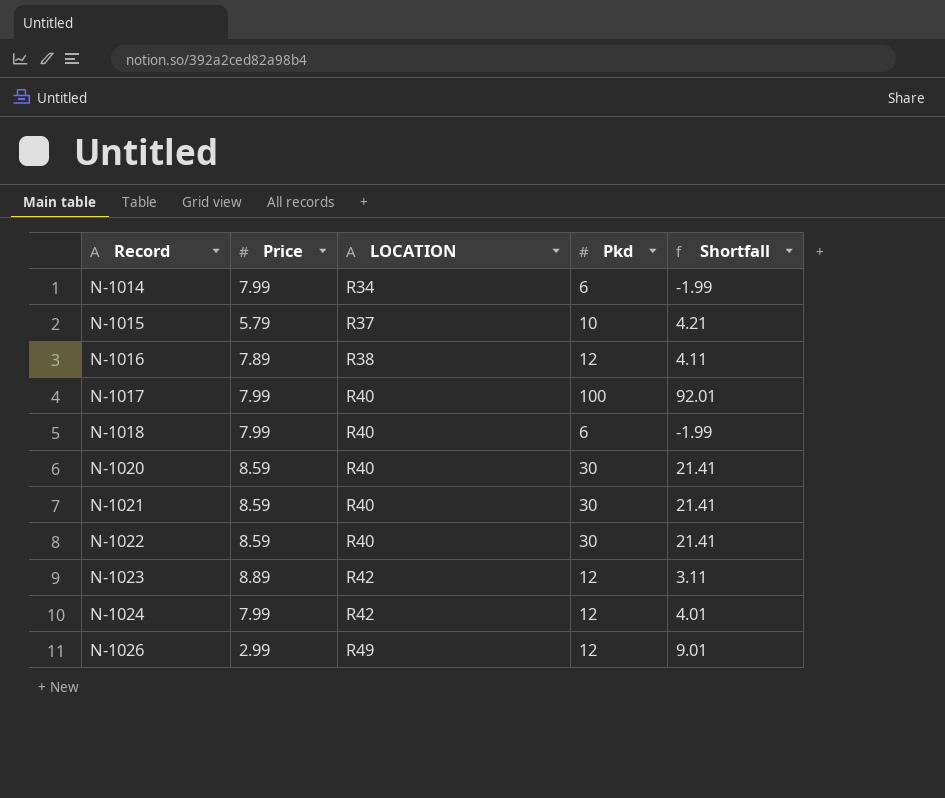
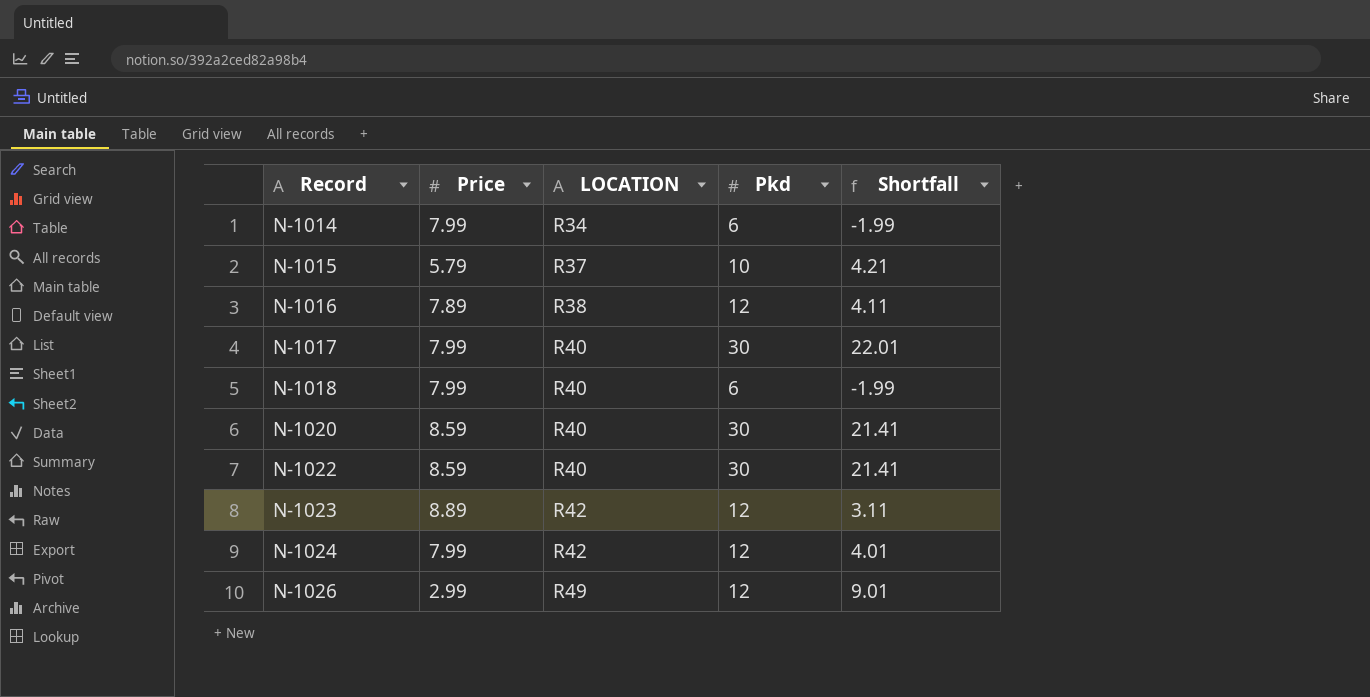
row N-1021: 8.59 | R40 | 30 | 21.41 -> none
N-1017 | Pkd: 100 -> 30
N-1017 | Shortfall: 92.01 -> 22.01

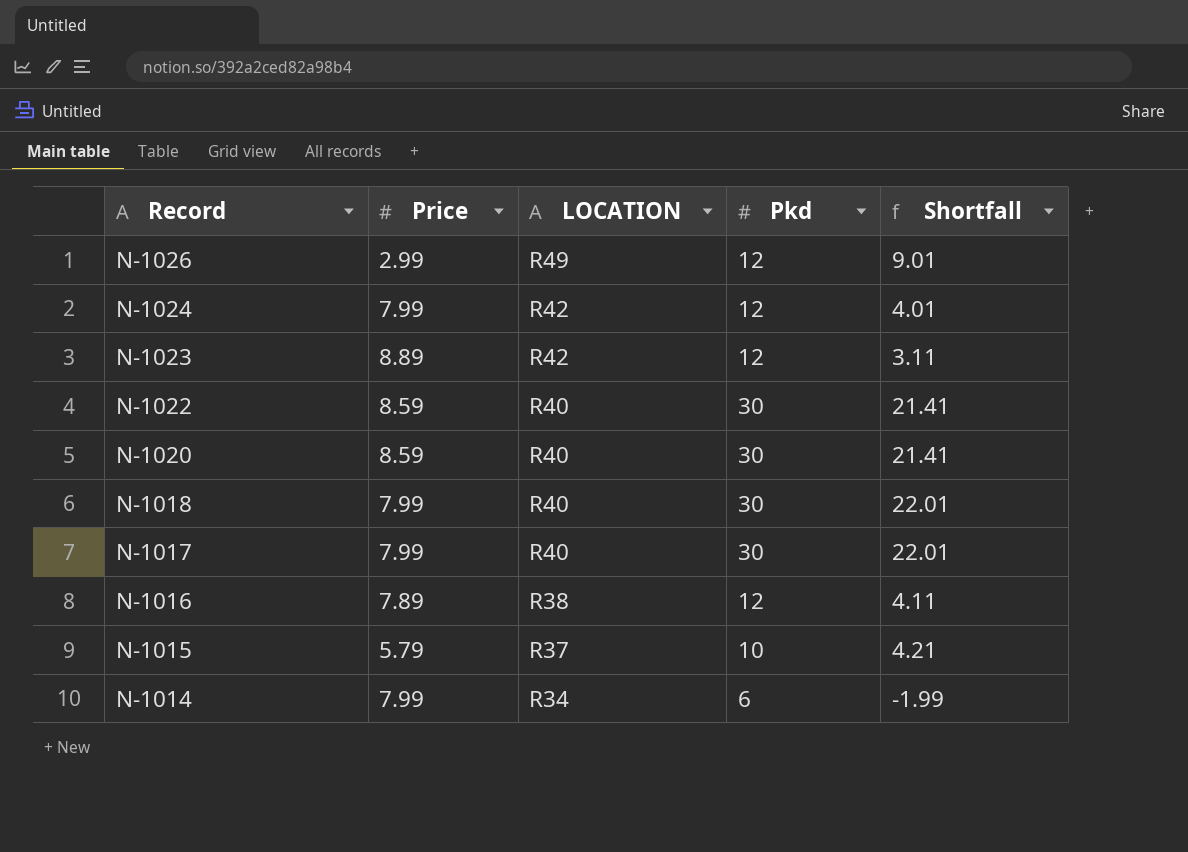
row order: Record ascending -> Record descending
N-1018 | Pkd: 6 -> 30
N-1018 | Shortfall: -1.99 -> 22.01

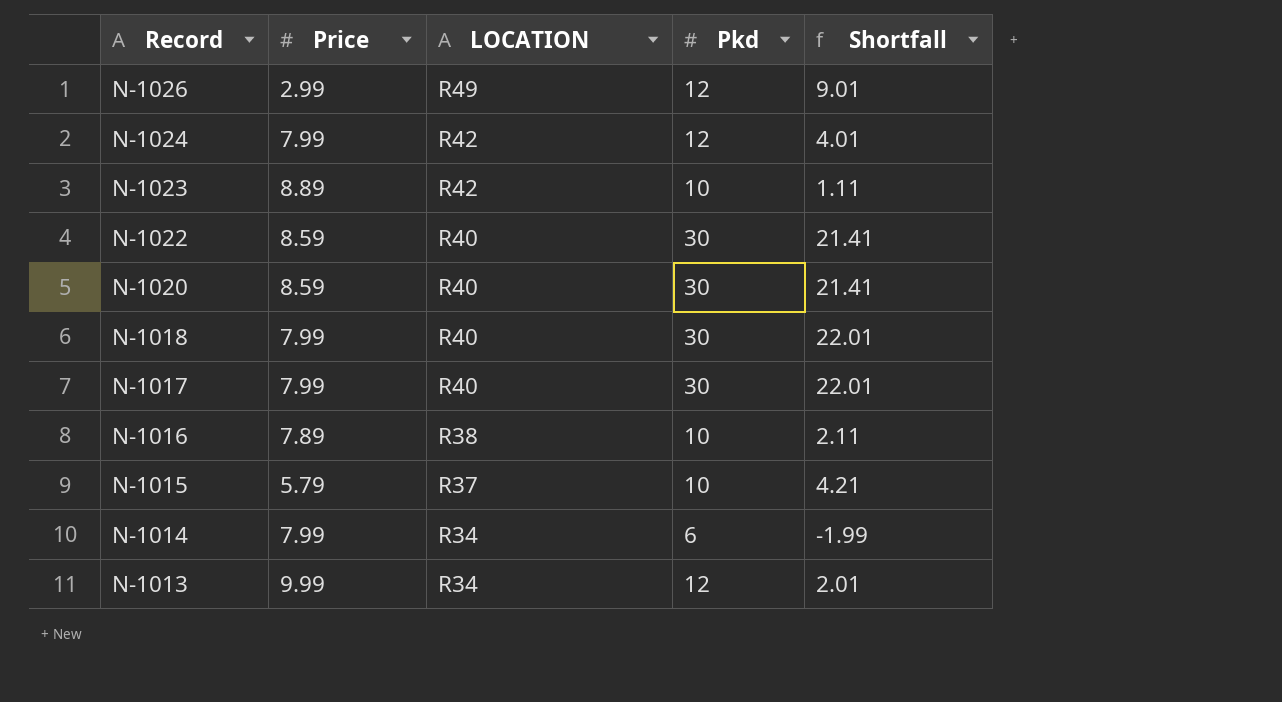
N-1023 | Pkd: 12 -> 10
N-1023 | Shortfall: 3.11 -> 1.11
N-1016 | Pkd: 12 -> 10
N-1016 | Shortfall: 4.11 -> 2.11
row N-1013: none -> 9.99 | R34 | 12 | 2.01

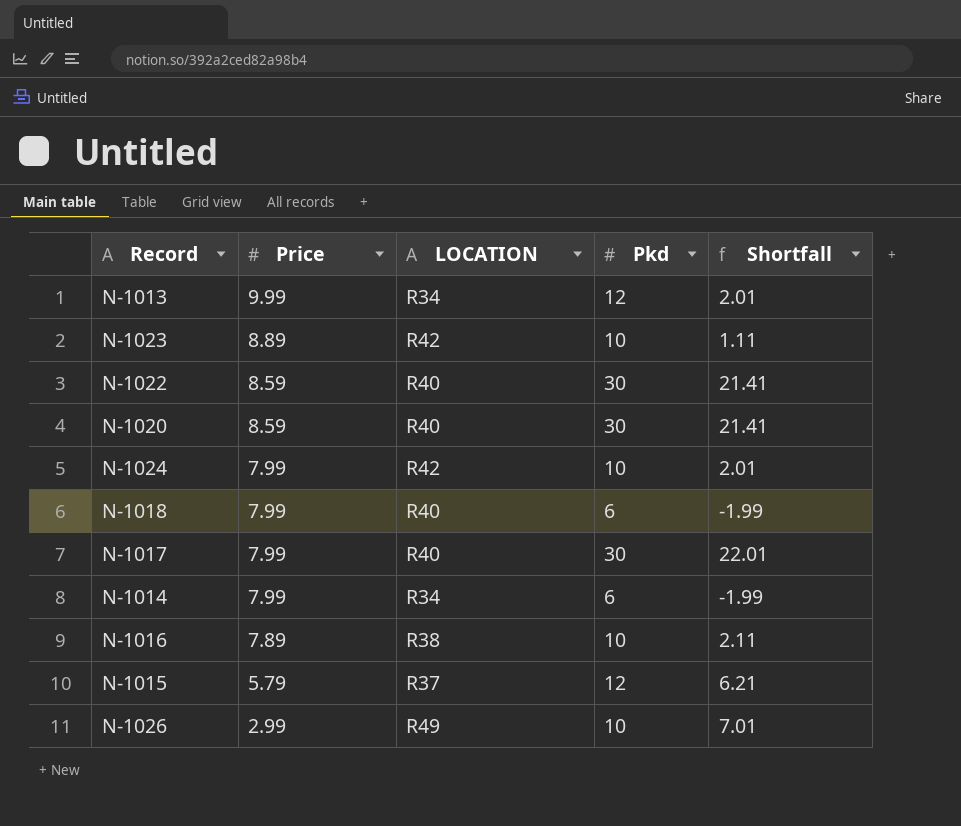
row order: Record descending -> Price descending
N-1024 | Pkd: 12 -> 10
N-1024 | Shortfall: 4.01 -> 2.01
N-1018 | Pkd: 30 -> 6
N-1018 | Shortfall: 22.01 -> -1.99
N-1015 | Pkd: 10 -> 12
N-1015 | Shortfall: 4.21 -> 6.21
N-1026 | Pkd: 12 -> 10
N-1026 | Shortfall: 9.01 -> 7.01

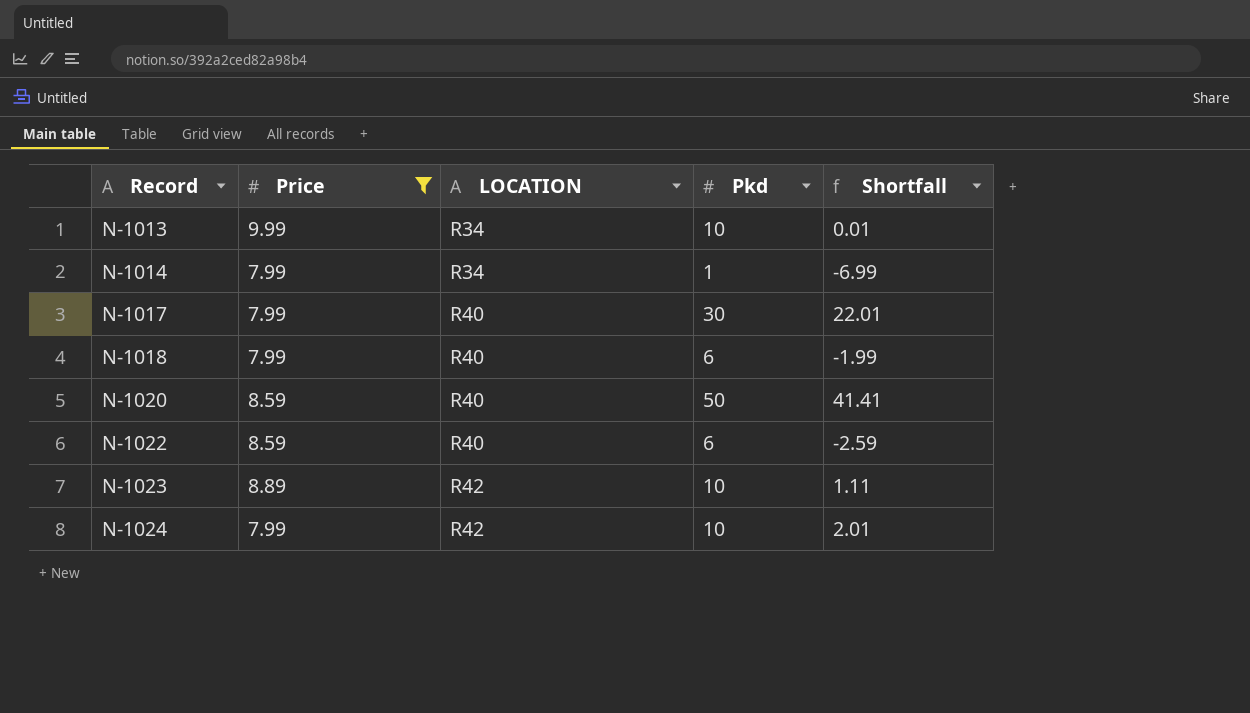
filter: none -> Price >= 7.99
row order: Price descending -> Record ascending
N-1013 | Pkd: 12 -> 10
N-1013 | Shortfall: 2.01 -> 0.01
N-1014 | Pkd: 6 -> 1
N-1014 | Shortfall: -1.99 -> -6.99
N-1020 | Pkd: 30 -> 50
N-1020 | Shortfall: 21.41 -> 41.41
N-1022 | Pkd: 30 -> 6
N-1022 | Shortfall: 21.41 -> -2.59

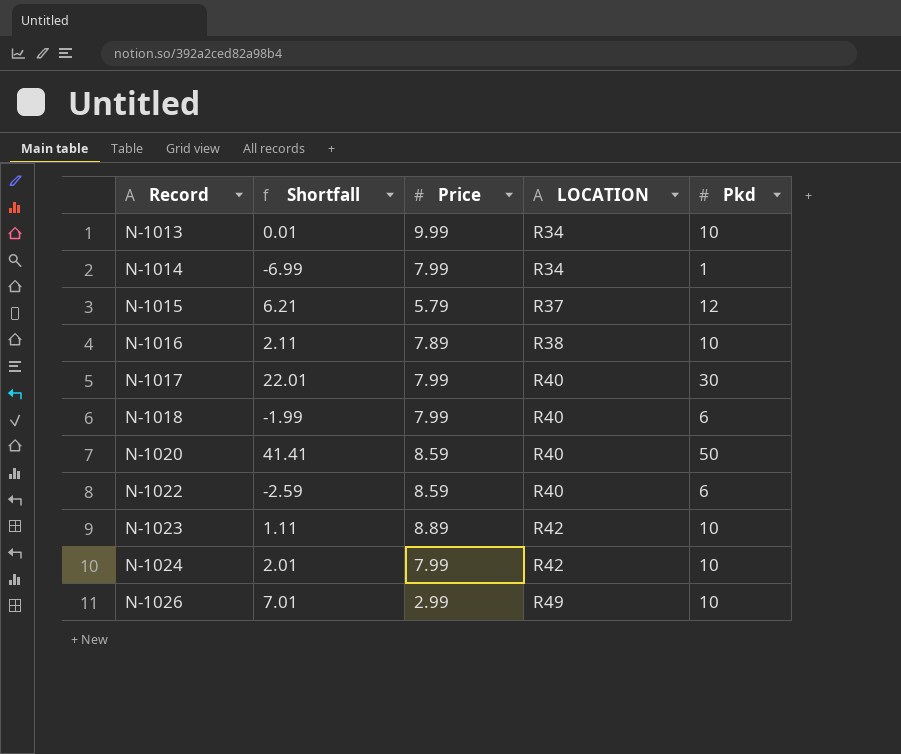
filter: Price >= 7.99 -> none
column Shortfall | position: 5 -> 2

